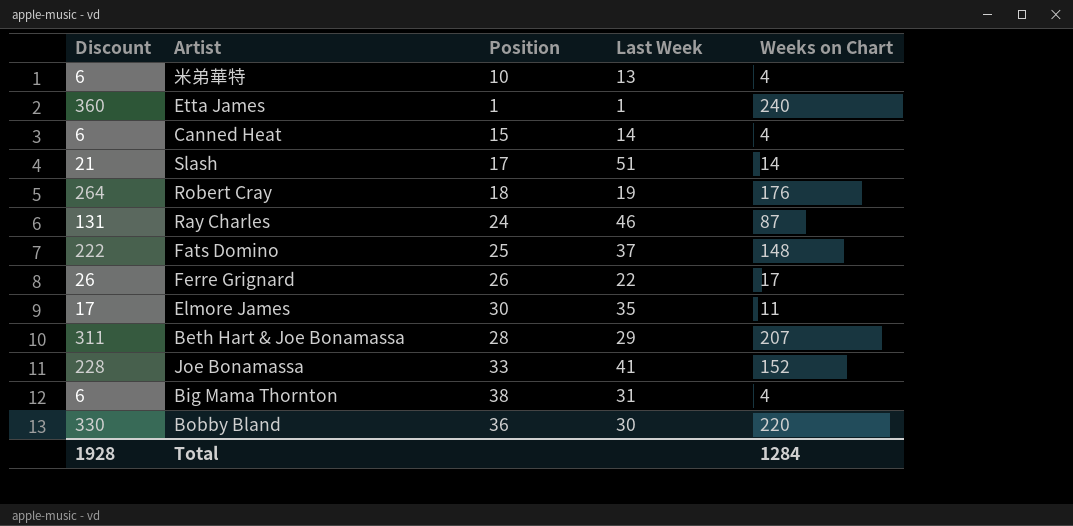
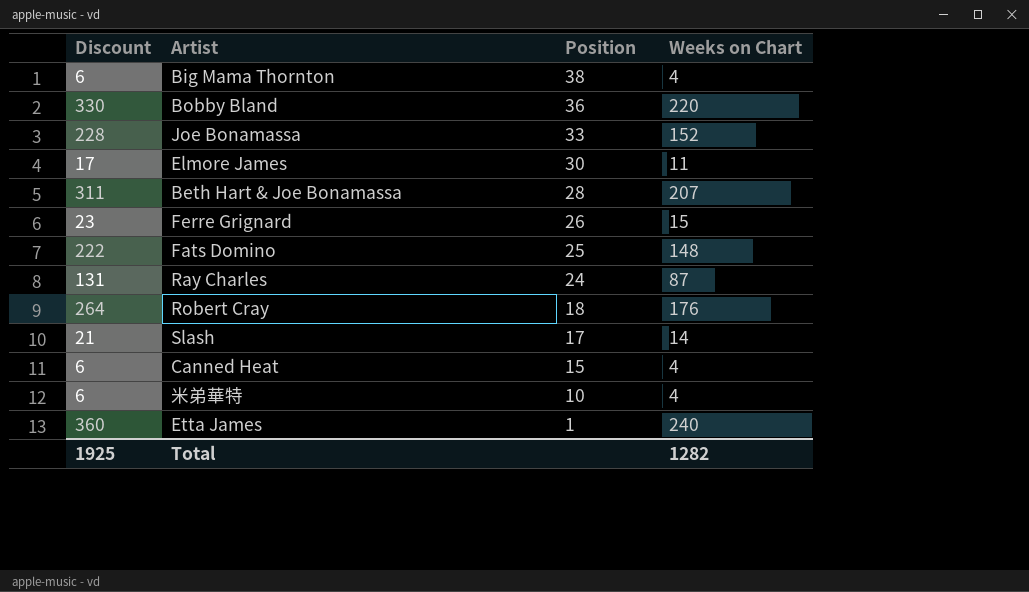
row order: none -> Position descending
column Last Week | position: 4 -> none
Ferre Grignard | Discount: 26 -> 23
Ferre Grignard | Weeks on Chart: 17 -> 15
Total | Discount: 1928 -> 1925
Total | Weeks on Chart: 1284 -> 1282

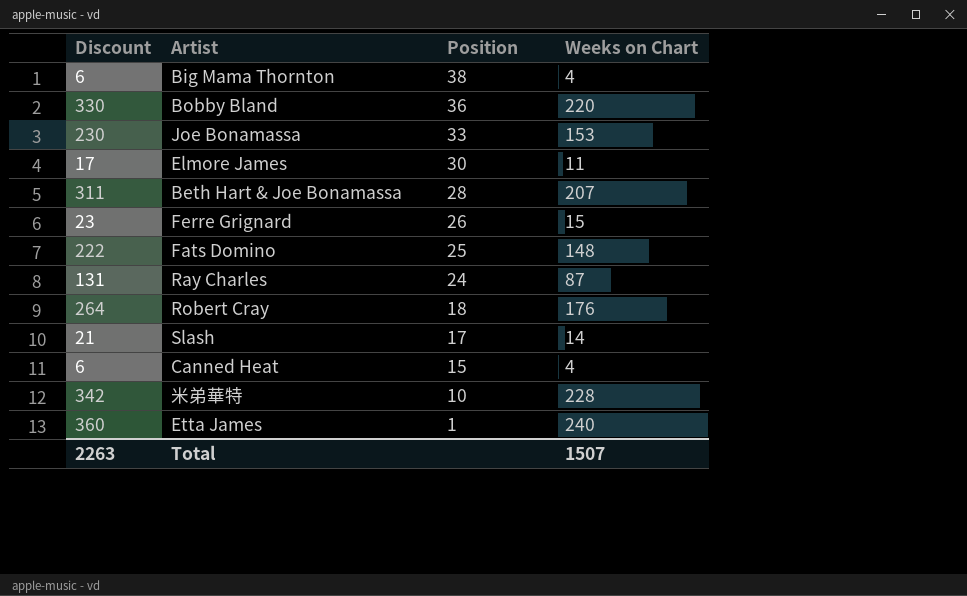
Joe Bonamassa | Discount: 228 -> 230
Joe Bonamassa | Weeks on Chart: 152 -> 153
米弟華特 | Discount: 6 -> 342
米弟華特 | Weeks on Chart: 4 -> 228
Total | Discount: 1925 -> 2263
Total | Weeks on Chart: 1282 -> 1507

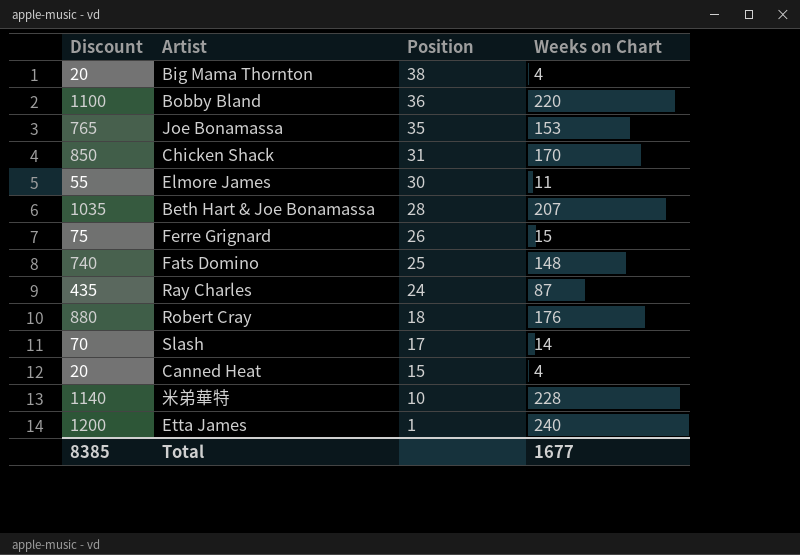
column Discount | formula: [Weeks on Chart] * 1.5 -> [Weeks on Chart] * 5
Joe Bonamassa | Position: 33 -> 35
row Chicken Shack: none -> 850 | 31 | 170
Total | Discount: 2263 -> 8385
Total | Weeks on Chart: 1507 -> 1677

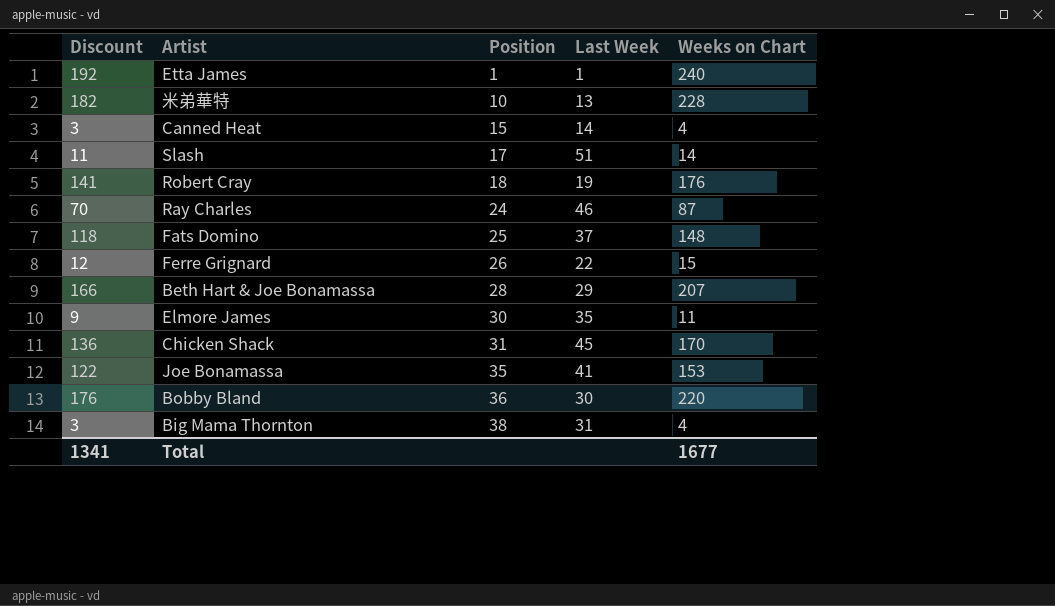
row order: Position descending -> Position ascending
column Discount | formula: [Weeks on Chart] * 5 -> [Weeks on Chart] * 0.8
column Last Week | position: none -> 4
Total | Discount: 8385 -> 1341

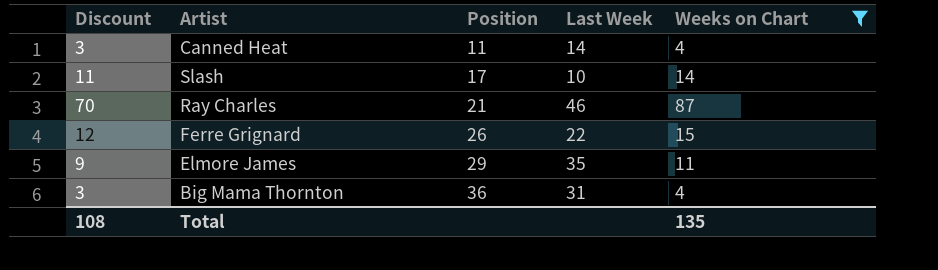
filter: none -> Weeks on Chart <= 87
Canned Heat | Position: 15 -> 11
Slash | Last Week: 51 -> 10
Ray Charles | Position: 24 -> 21
Elmore James | Position: 30 -> 29
Big Mama Thornton | Position: 38 -> 36
Total | Discount: 1341 -> 108
Total | Weeks on Chart: 1677 -> 135

